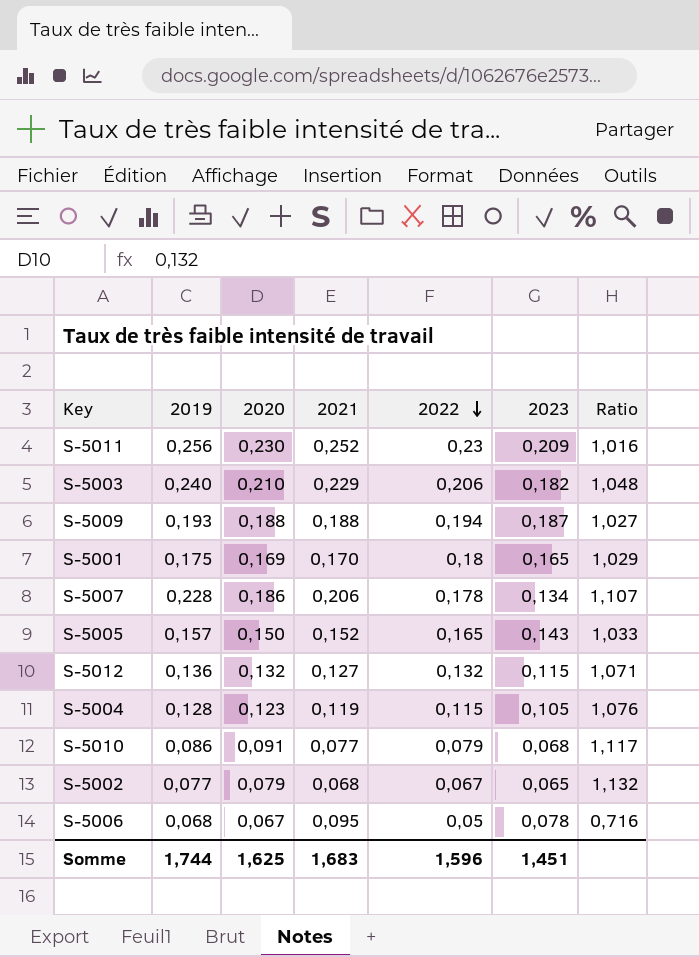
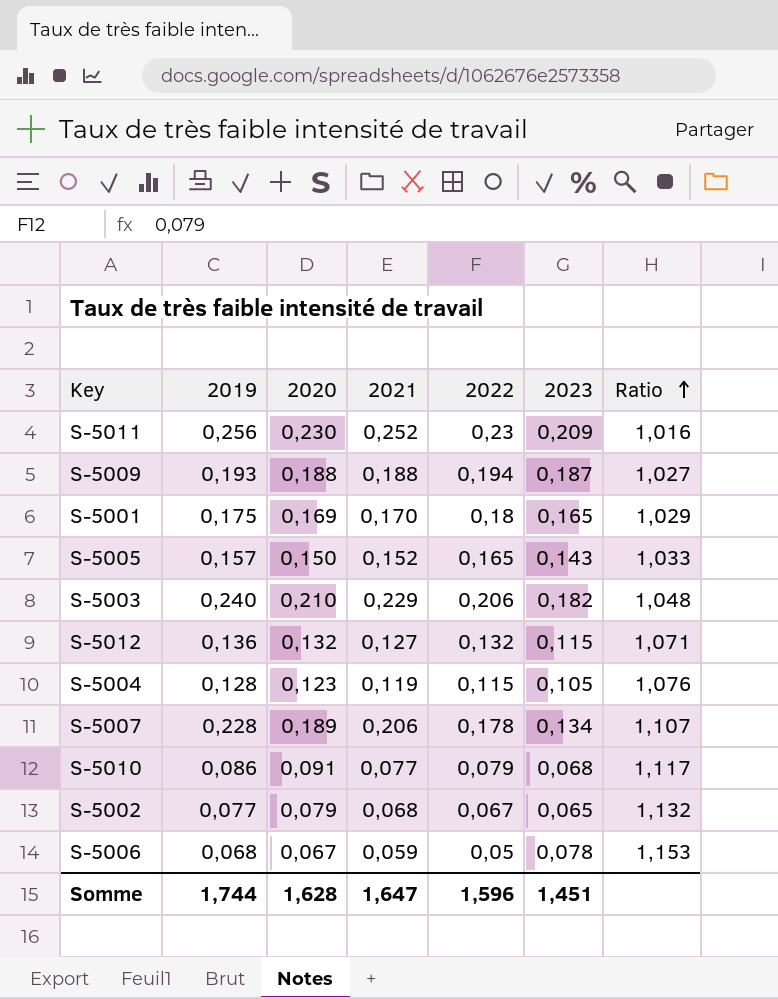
row order: 2022 descending -> Ratio ascending
S-5007 | 2020: 0,186 -> 0,189
S-5006 | 2021: 0,095 -> 0,059
S-5006 | Ratio: 0,716 -> 1,153
Somme | 2020: 1,625 -> 1,628
Somme | 2021: 1,683 -> 1,647

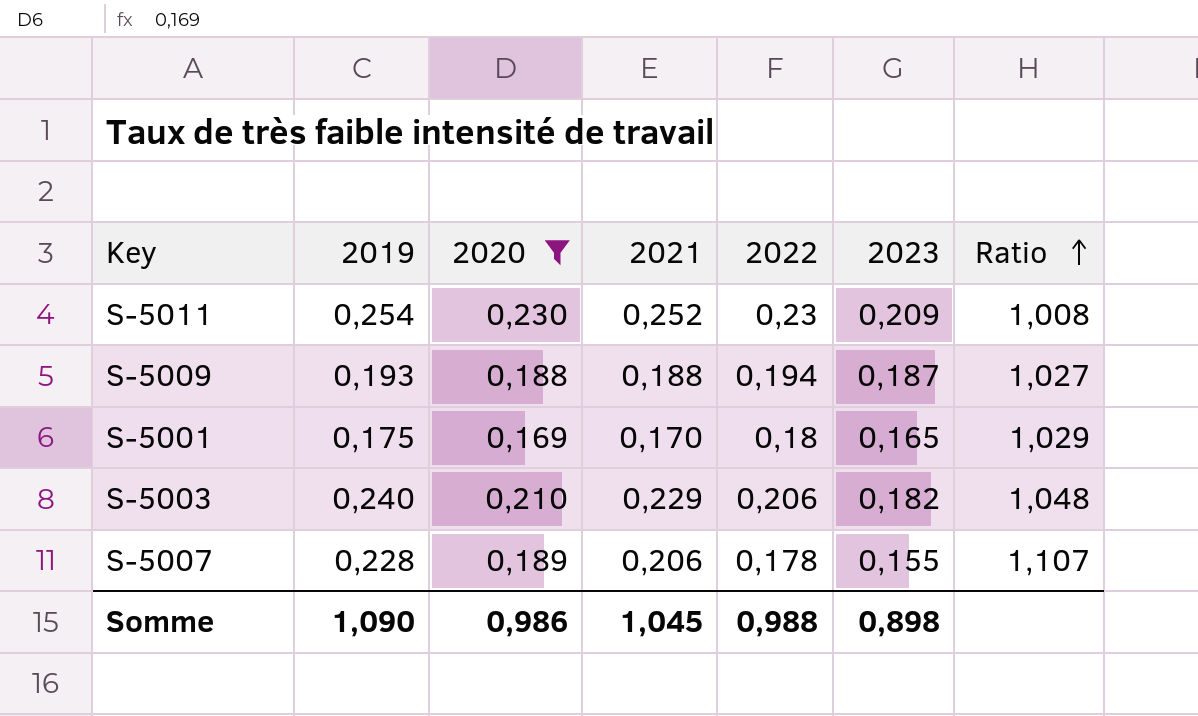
filter: none -> 2020 >= 0,169
S-5011 | 2019: 0,256 -> 0,254
S-5011 | Ratio: 1,016 -> 1,008
S-5007 | 2023: 0,134 -> 0,155
Somme | 2019: 1,744 -> 1,090
Somme | 2020: 1,628 -> 0,986
Somme | 2021: 1,647 -> 1,045
Somme | 2022: 1,596 -> 0,988
Somme | 2023: 1,451 -> 0,898

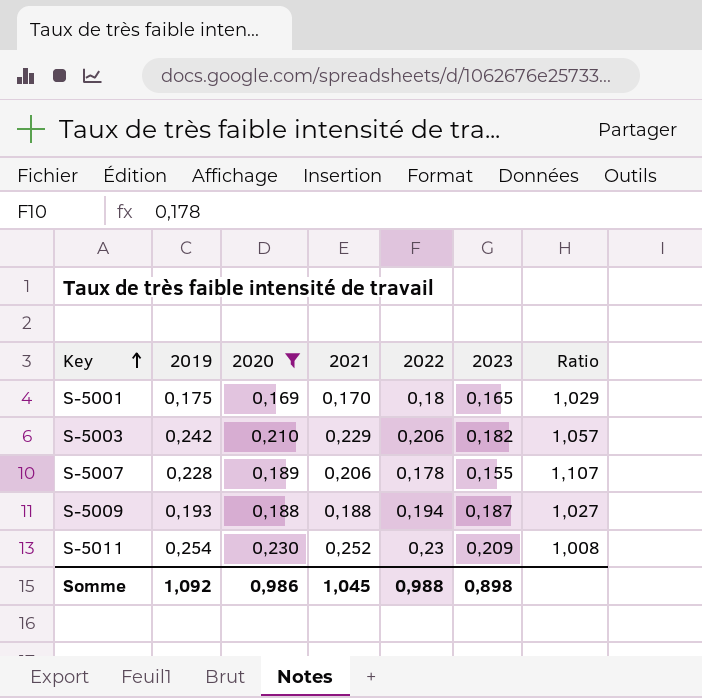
row order: Ratio ascending -> Key ascending
S-5003 | 2019: 0,240 -> 0,242
S-5003 | Ratio: 1,048 -> 1,057
Somme | 2019: 1,090 -> 1,092

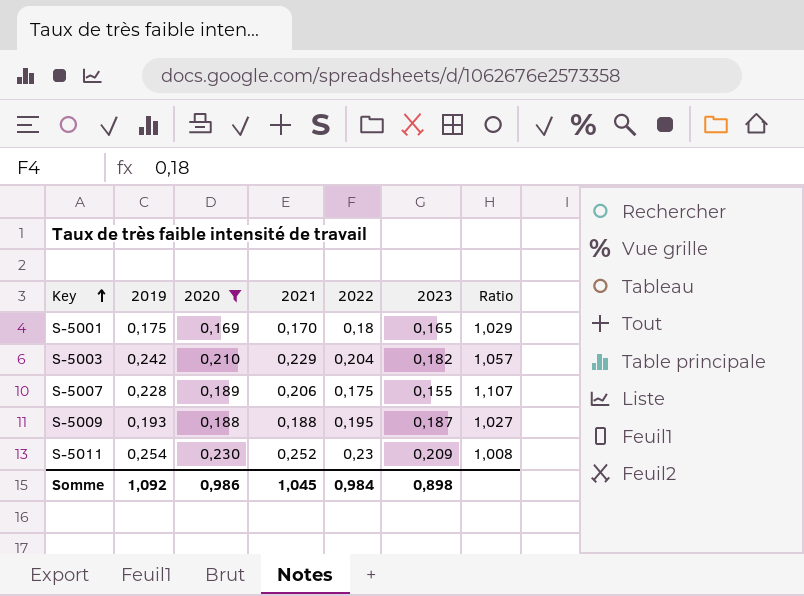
S-5003 | 2022: 0,206 -> 0,204
S-5007 | 2022: 0,178 -> 0,175
S-5009 | 2022: 0,194 -> 0,195
Somme | 2022: 0,988 -> 0,984

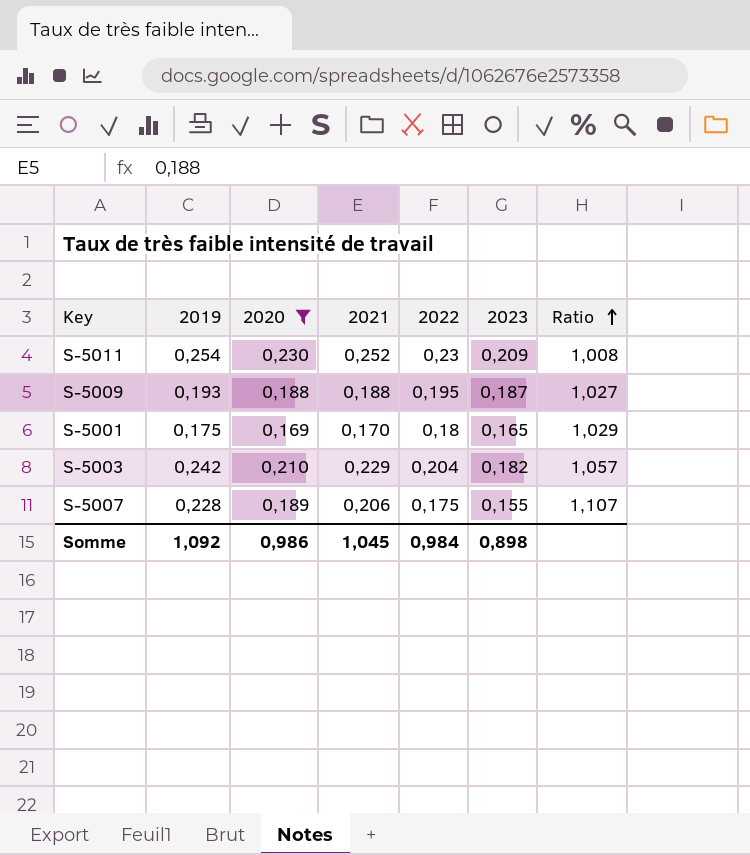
row order: Key ascending -> Ratio ascending

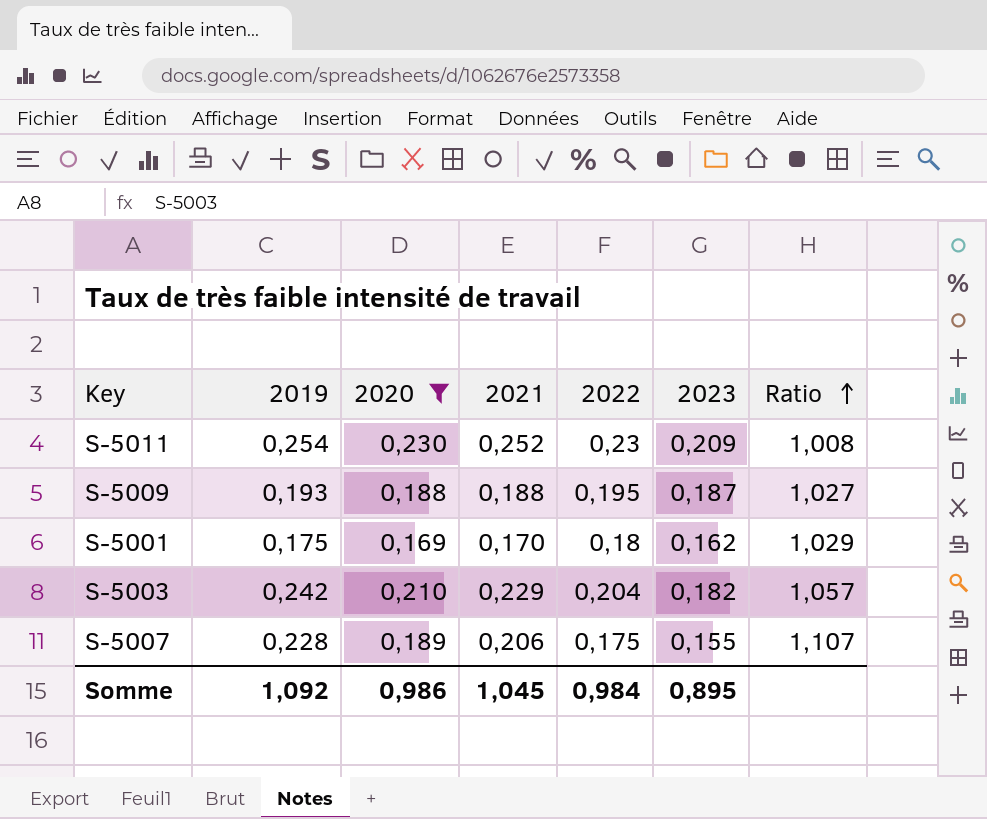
S-5001 | 2023: 0,165 -> 0,162
Somme | 2023: 0,898 -> 0,895

